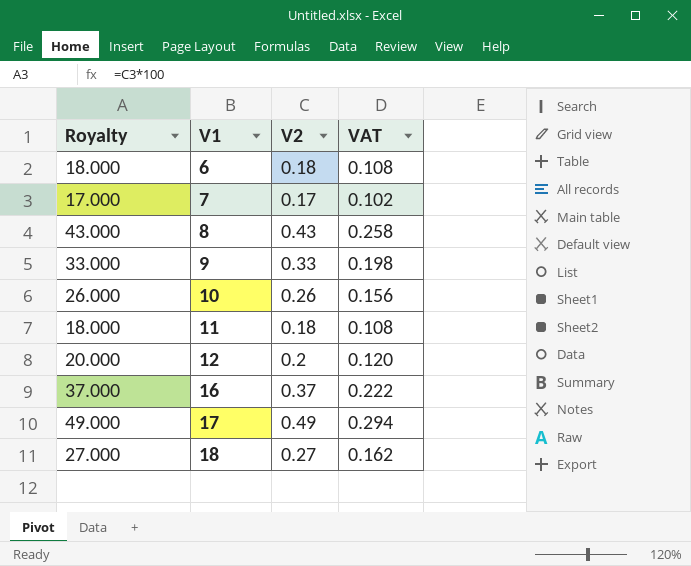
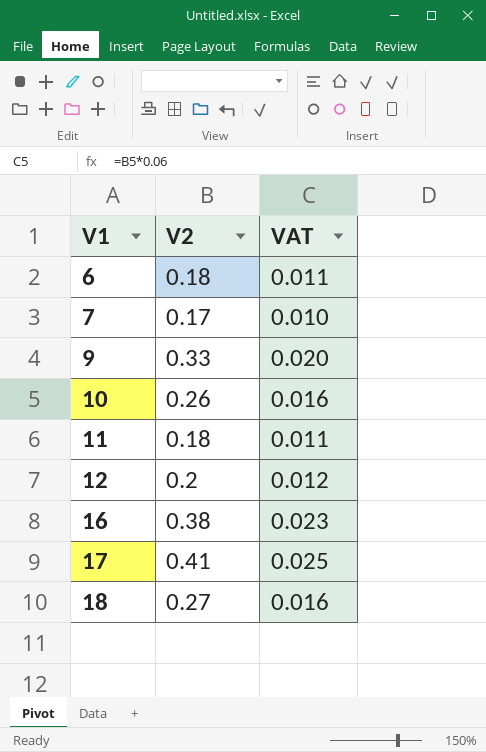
column Royalty | formula: [V2] * 100 -> none
column VAT | formula: [V2] * 0.6 -> [V2] * 0.06
row 8: 43.000 | 0.43 | 0.258 -> none
16 | V2: 0.37 -> 0.38
17 | V2: 0.49 -> 0.41

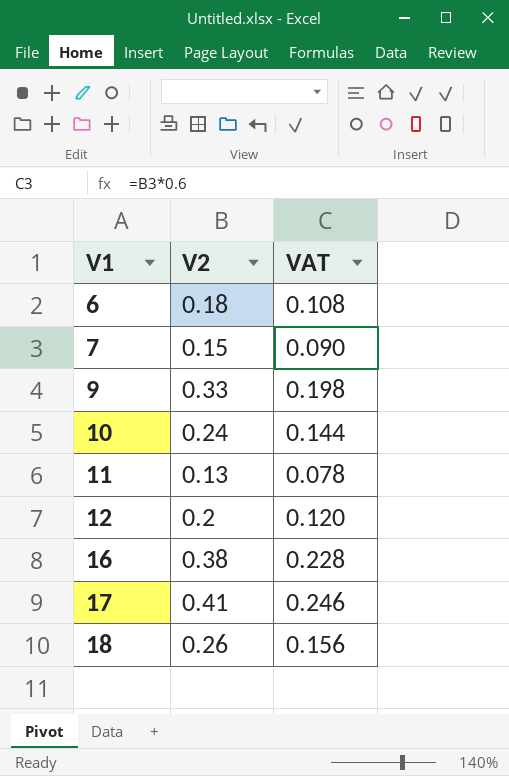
column VAT | formula: [V2] * 0.06 -> [V2] * 0.6
7 | V2: 0.17 -> 0.15
10 | V2: 0.26 -> 0.24
11 | V2: 0.18 -> 0.13
18 | V2: 0.27 -> 0.26

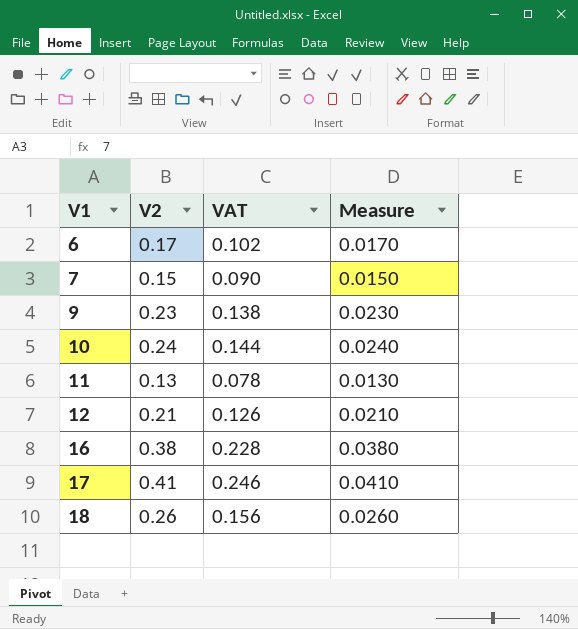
column Measure | formula: none -> [V2] * 0.1
6 | V2: 0.18 -> 0.17
6 | VAT: 0.108 -> 0.102
9 | V2: 0.33 -> 0.23
9 | VAT: 0.198 -> 0.138
12 | V2: 0.2 -> 0.21
12 | VAT: 0.120 -> 0.126

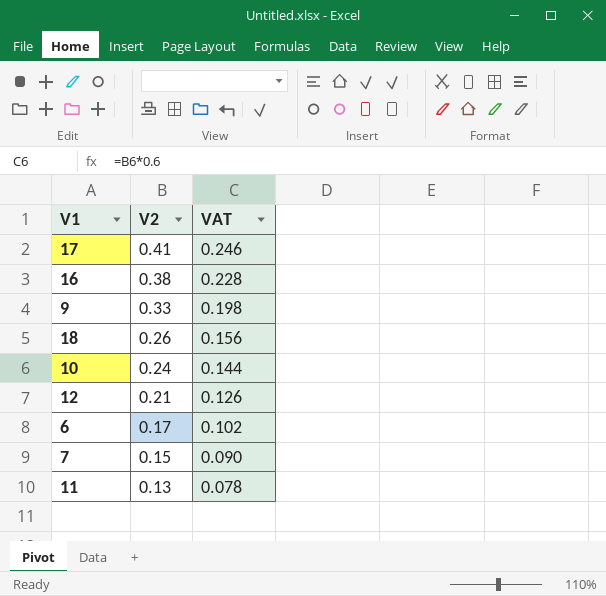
row order: V1 ascending -> V2 descending
column Measure | formula: [V2] * 0.1 -> none
9 | V2: 0.23 -> 0.33
9 | VAT: 0.138 -> 0.198

